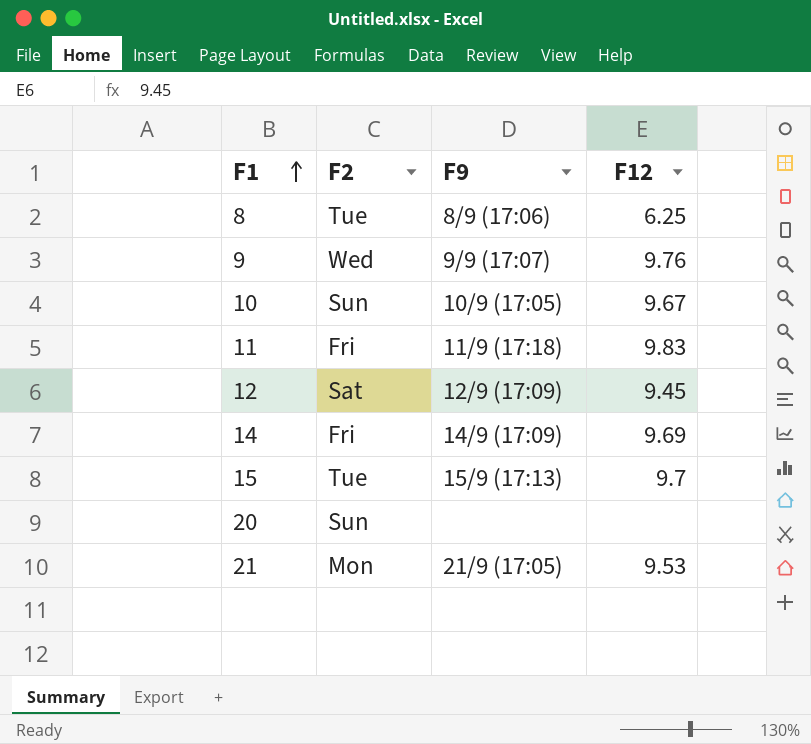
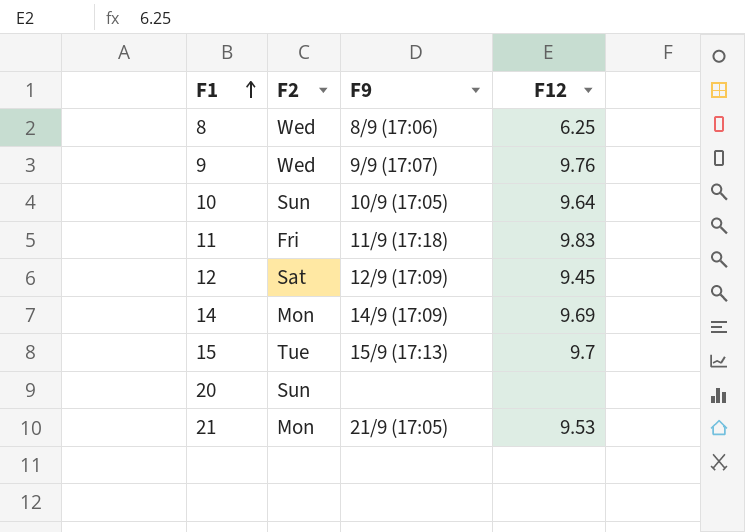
8 | F2: Tue -> Wed
10 | F12: 9.67 -> 9.64
14 | F2: Fri -> Mon

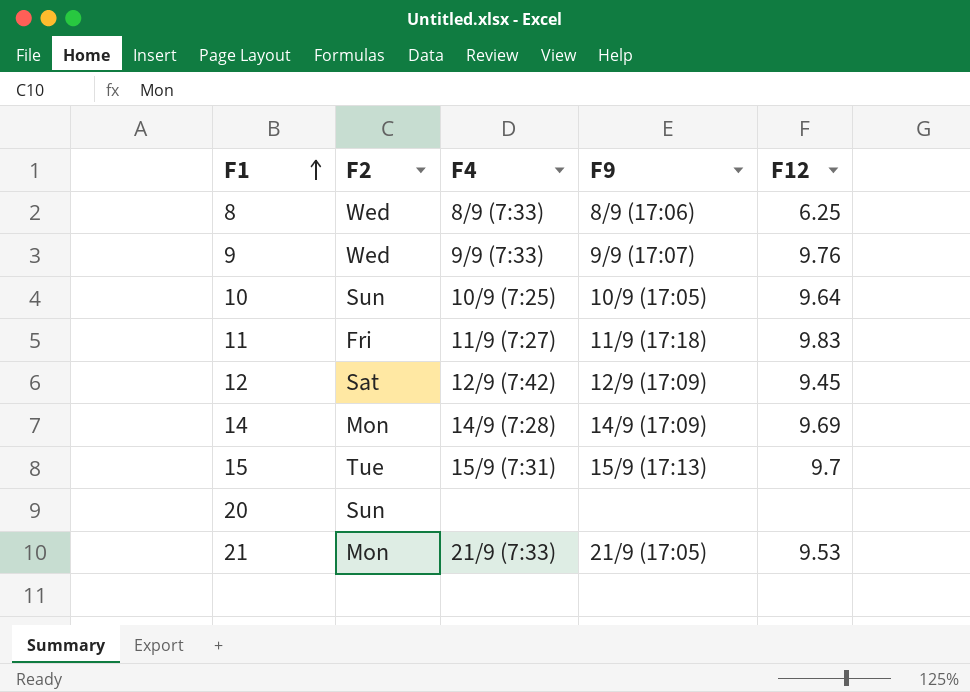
column F4 | position: none -> 3

